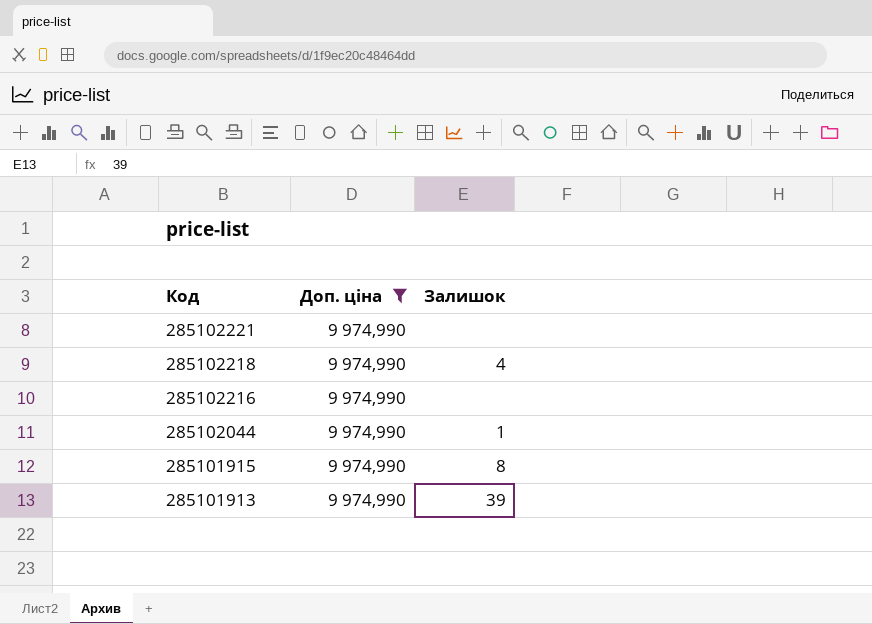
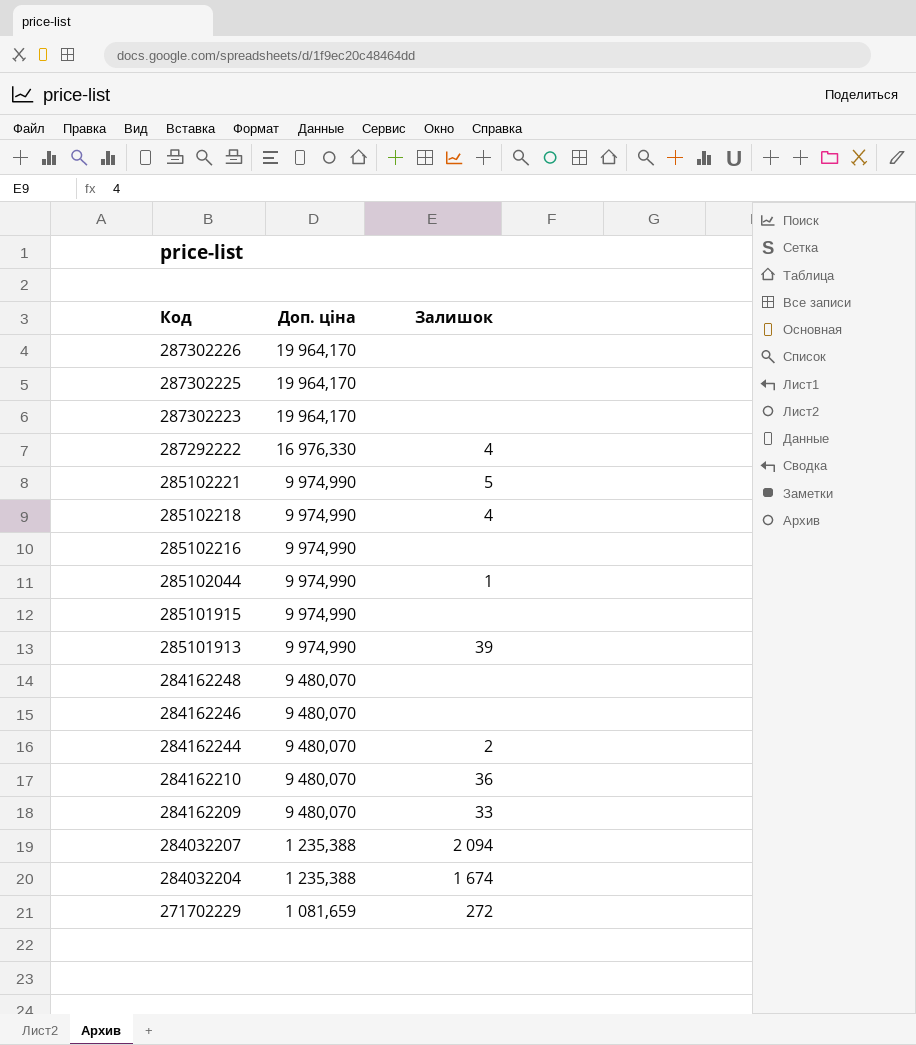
filter: Доп. ціна = 9 974,990 -> none
285102221 | Залишок: none -> 5
285101915 | Залишок: 8 -> none

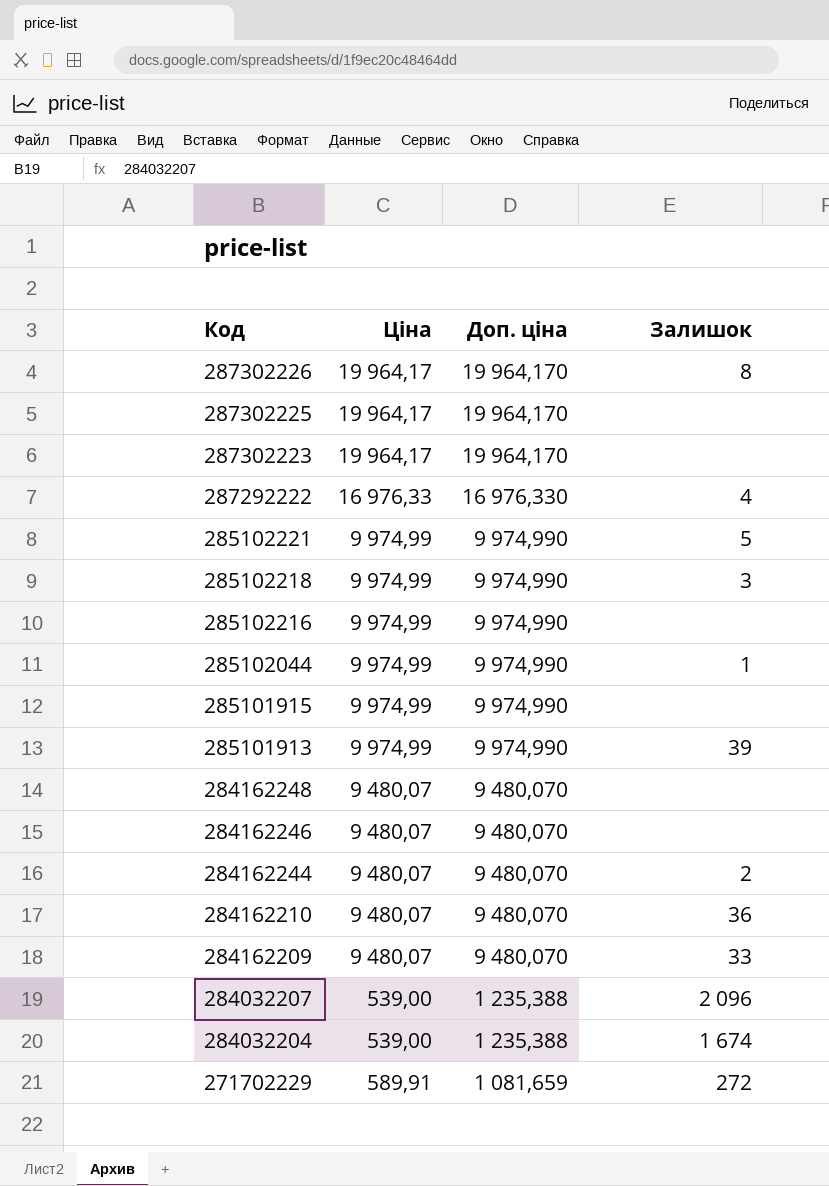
column Ціна | position: none -> 2
287302226 | Залишок: none -> 8
285102218 | Залишок: 4 -> 3
284032207 | Залишок: 2 094 -> 2 096

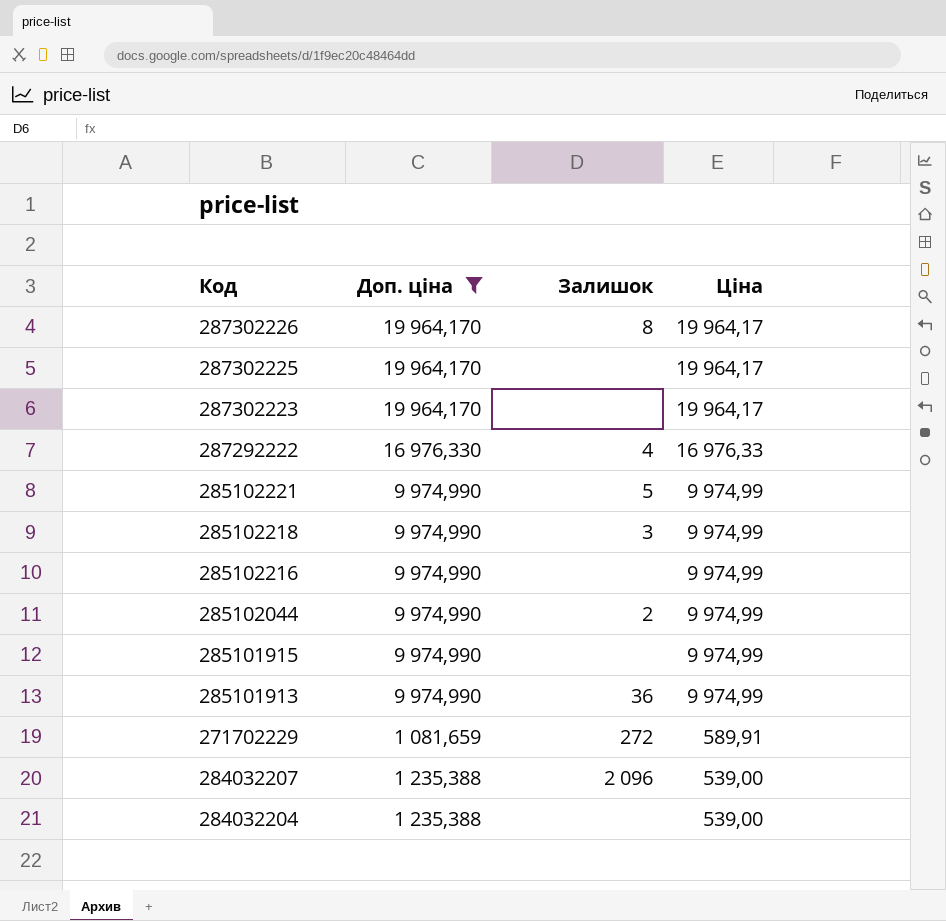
filter: none -> Доп. ціна != 9 480,070
row order: Код descending -> Ціна descending
column Ціна | position: 2 -> 4
285102044 | Залишок: 1 -> 2
285101913 | Залишок: 39 -> 36
284032204 | Залишок: 1 674 -> none

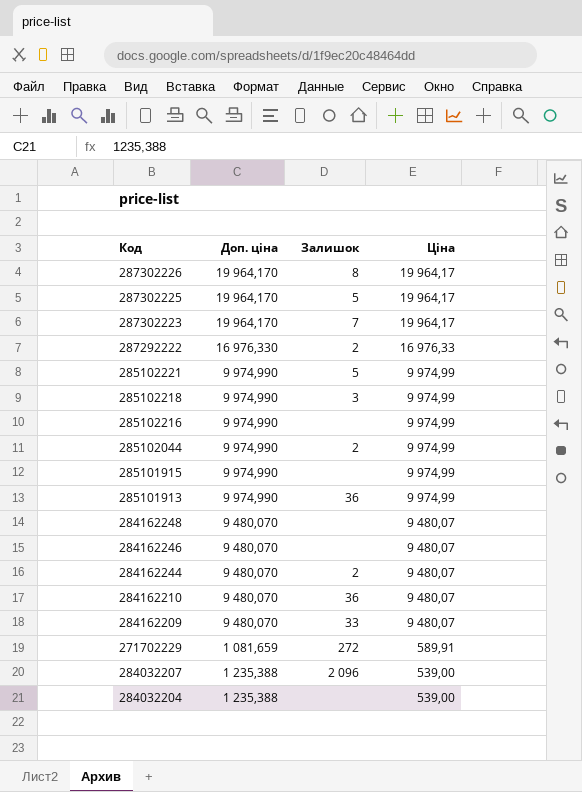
filter: Доп. ціна != 9 480,070 -> none
287302225 | Залишок: none -> 5
287302223 | Залишок: none -> 7
287292222 | Залишок: 4 -> 2

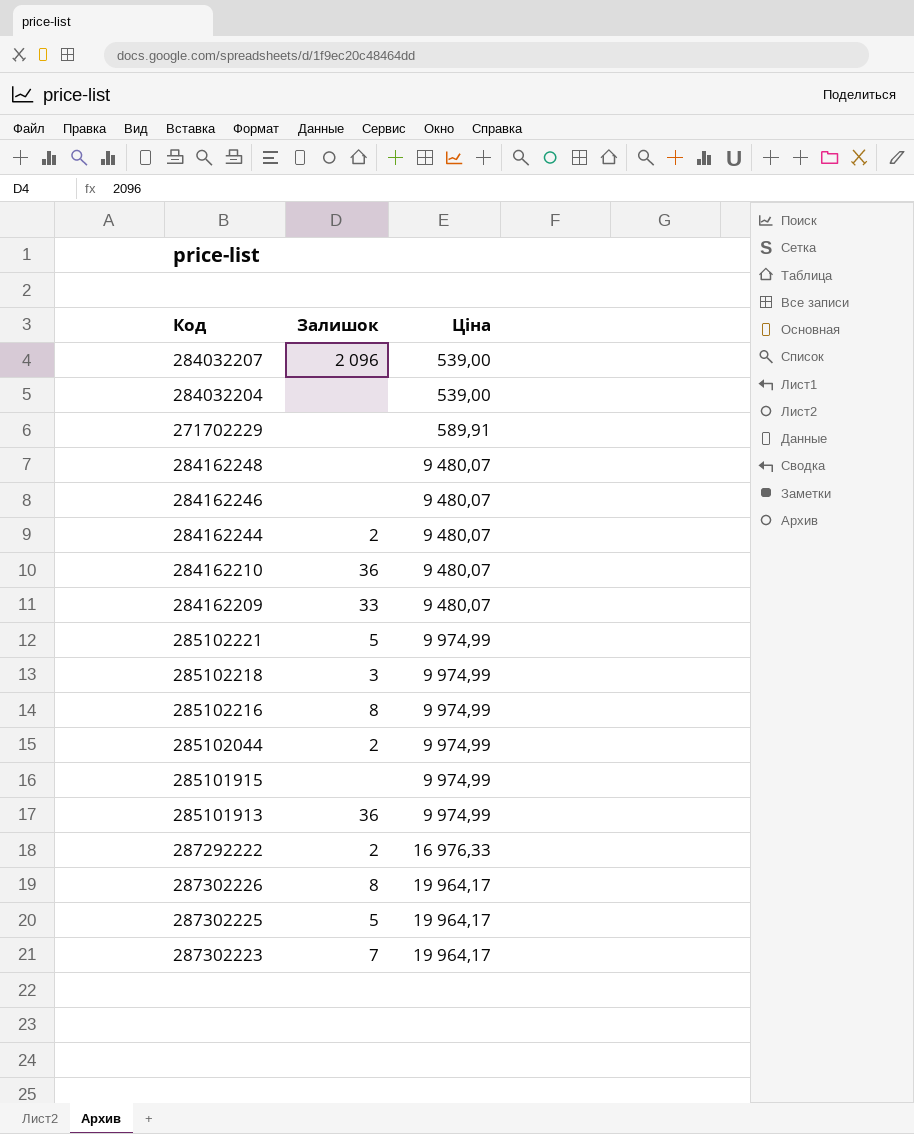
row order: Ціна descending -> Ціна ascending
column Доп. ціна | position: 2 -> none
271702229 | Залишок: 272 -> none
285102216 | Залишок: none -> 8

